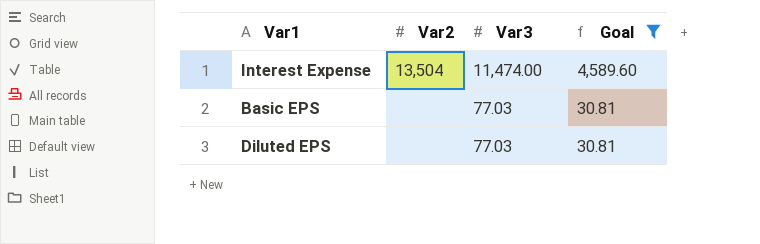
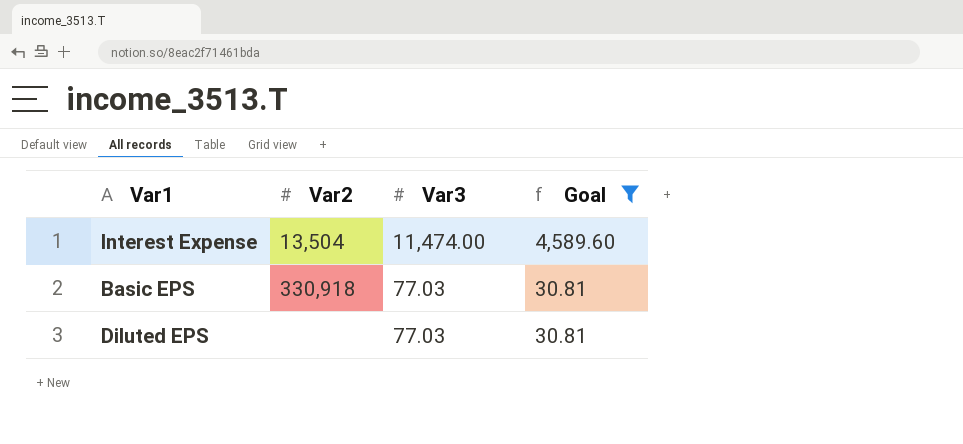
Basic EPS | Var2: none -> 330,918

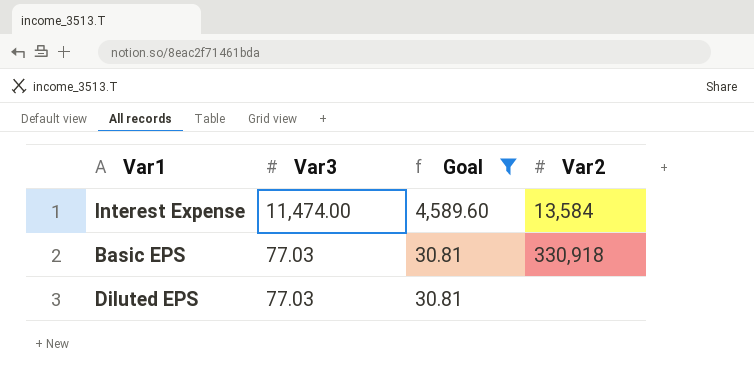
column Var2 | position: 2 -> 4
Interest Expense | Var2: 13,504 -> 13,584

